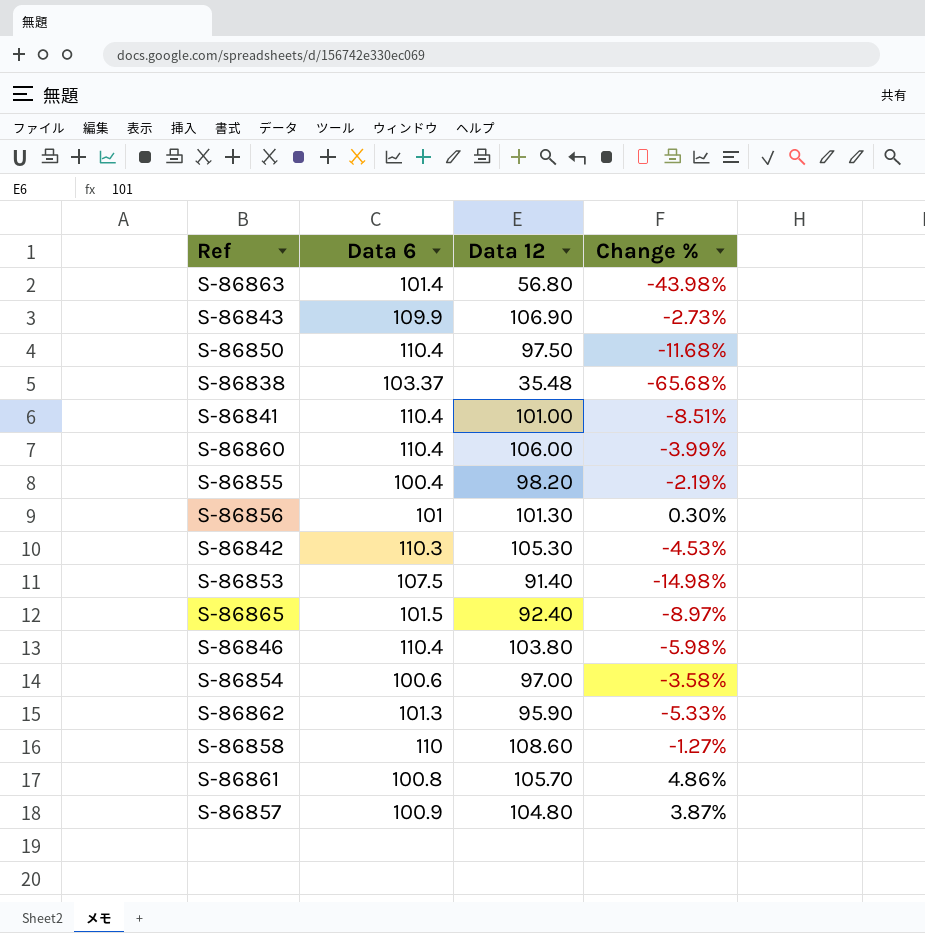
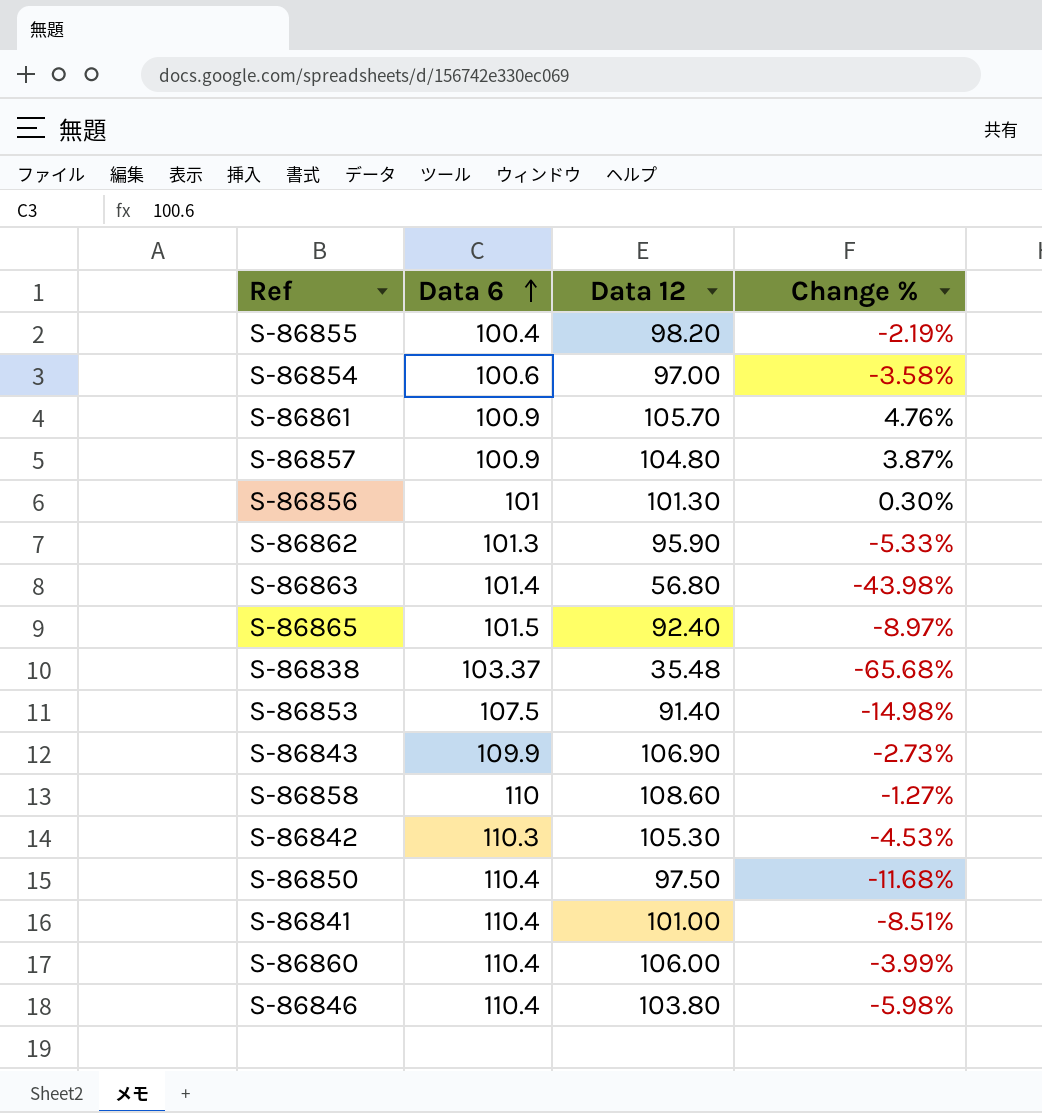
row order: none -> Data 6 ascending
S-86861 | Data 6: 100.8 -> 100.9
S-86861 | Change %: 4.86% -> 4.76%

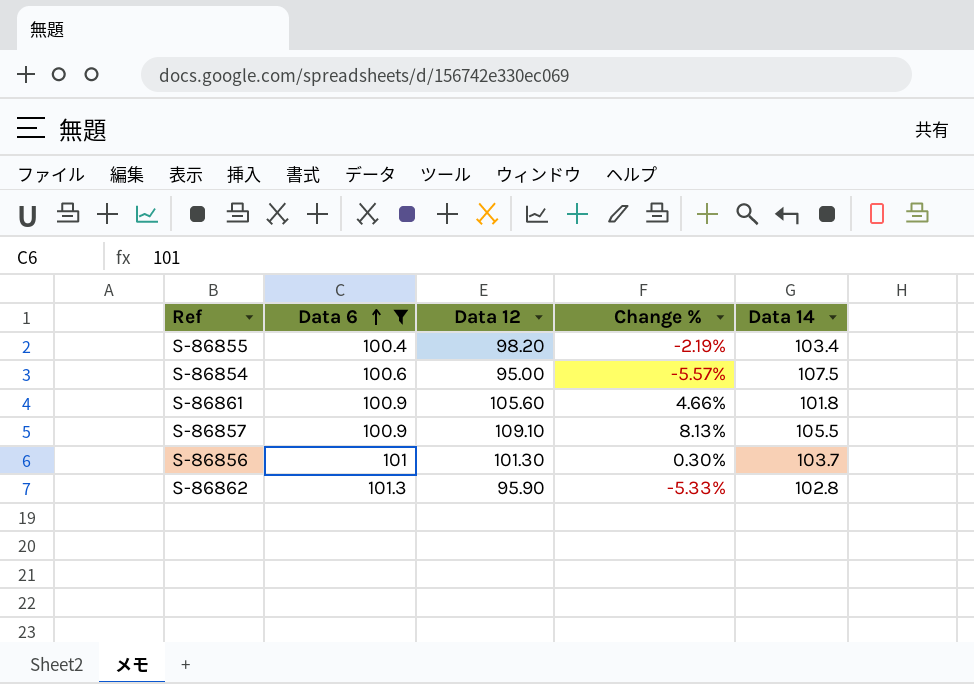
filter: none -> Data 6 <= 101.3
column Data 14 | position: none -> 5
S-86854 | Data 12: 97.00 -> 95.00
S-86854 | Change %: -3.58% -> -5.57%
S-86861 | Data 12: 105.70 -> 105.60
S-86861 | Change %: 4.76% -> 4.66%
S-86857 | Data 12: 104.80 -> 109.10
S-86857 | Change %: 3.87% -> 8.13%

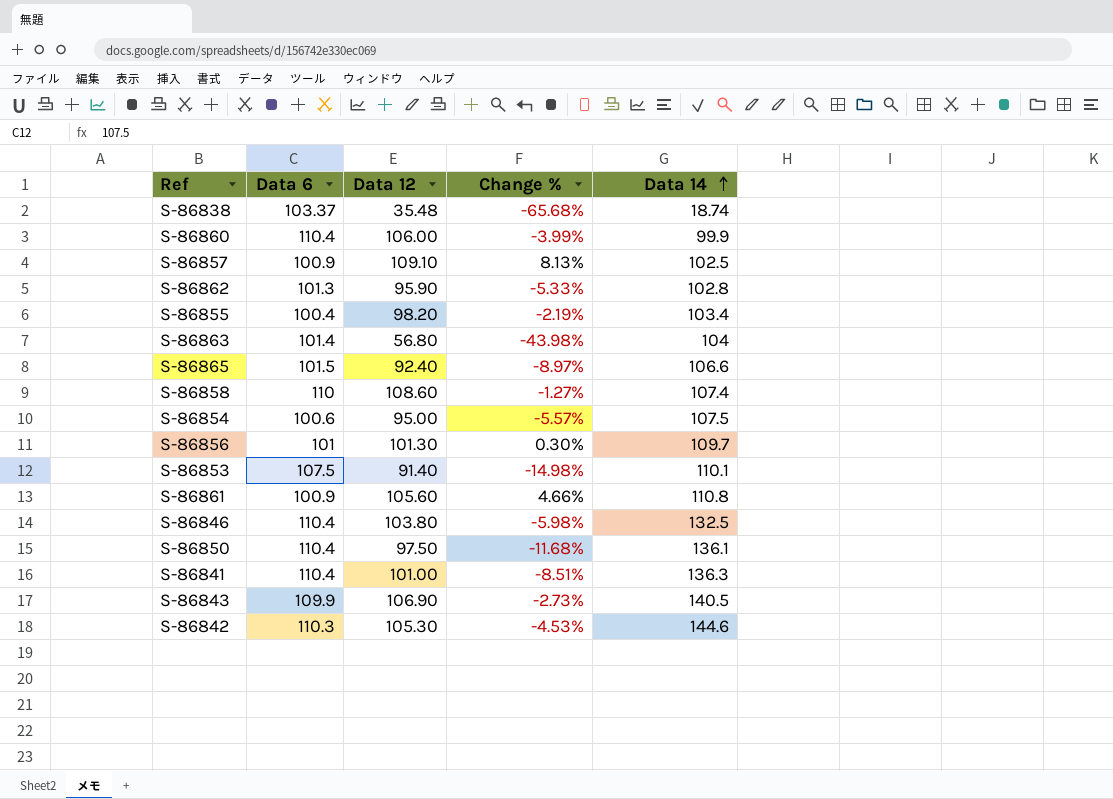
filter: Data 6 <= 101.3 -> none
row order: Data 6 ascending -> Data 14 ascending
S-86857 | Data 14: 105.5 -> 102.5
S-86856 | Data 14: 103.7 -> 109.7
S-86861 | Data 14: 101.8 -> 110.8

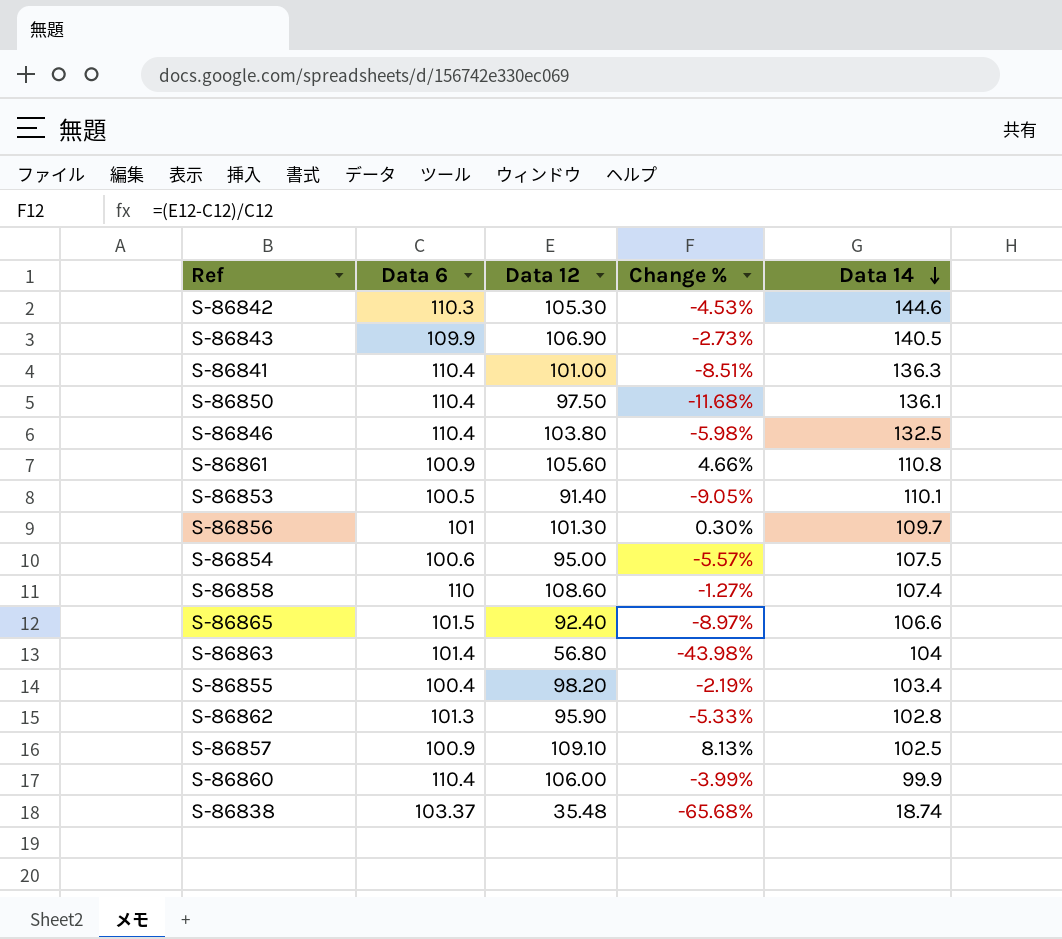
row order: Data 14 ascending -> Data 14 descending
S-86853 | Data 6: 107.5 -> 100.5
S-86853 | Change %: -14.98% -> -9.05%

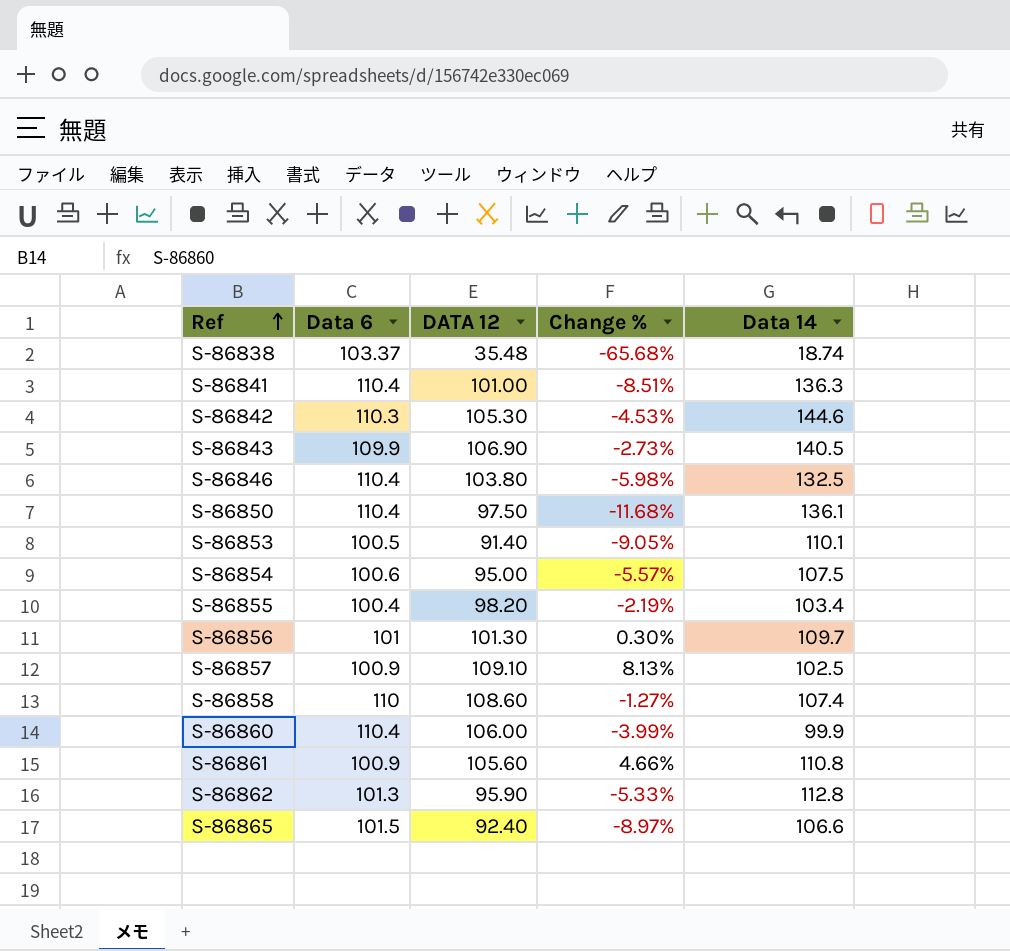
row order: Data 14 descending -> Ref ascending
column name: Data 12 -> DATA 12
row S-86863: 101.4 | 56.80 | -43.98% | 104 -> none
S-86862 | Data 14: 102.8 -> 112.8

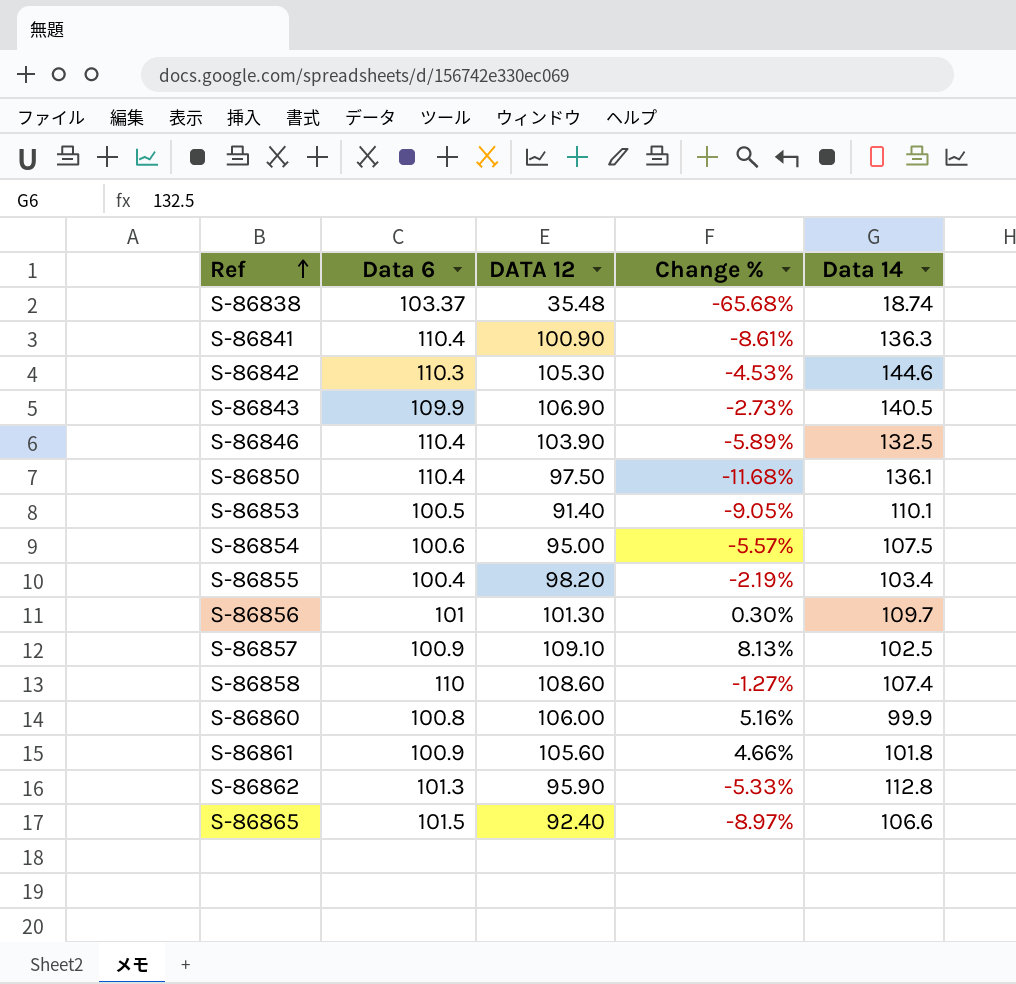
S-86841 | DATA 12: 101.00 -> 100.90
S-86841 | Change %: -8.51% -> -8.61%
S-86846 | DATA 12: 103.80 -> 103.90
S-86846 | Change %: -5.98% -> -5.89%
S-86860 | Data 6: 110.4 -> 100.8
S-86860 | Change %: -3.99% -> 5.16%
S-86861 | Data 14: 110.8 -> 101.8

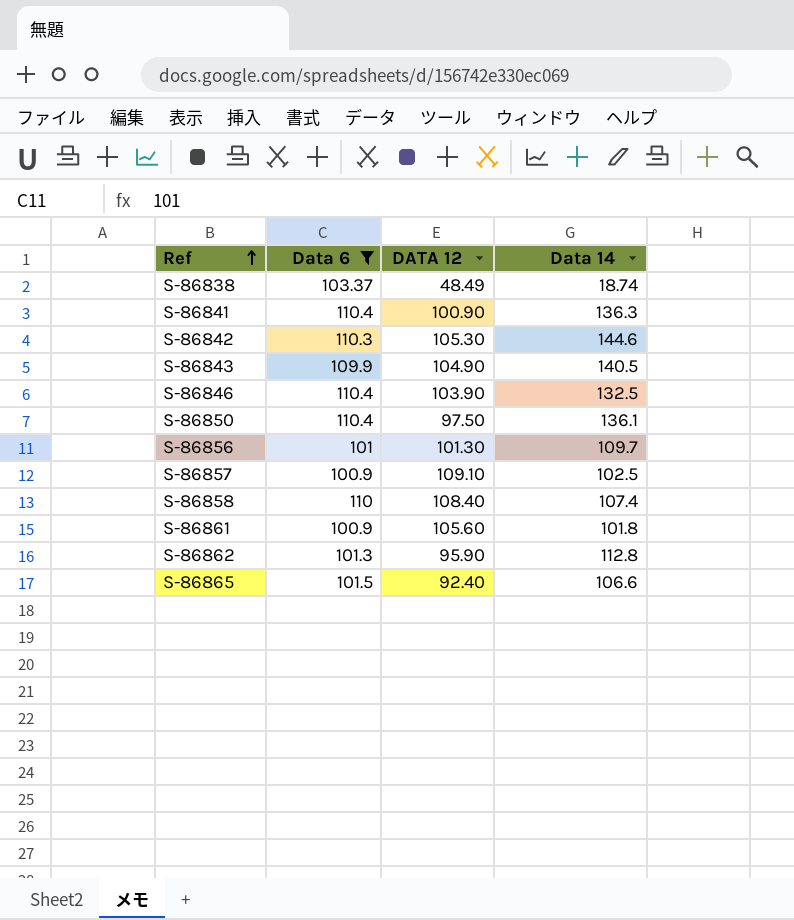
filter: none -> Data 6 >= 100.9
column Change % | formula: ([DATA 12] - [Data 6]) / [Data 6] -> none
S-86838 | DATA 12: 35.48 -> 48.49
S-86843 | DATA 12: 106.90 -> 104.90
S-86858 | DATA 12: 108.60 -> 108.40

